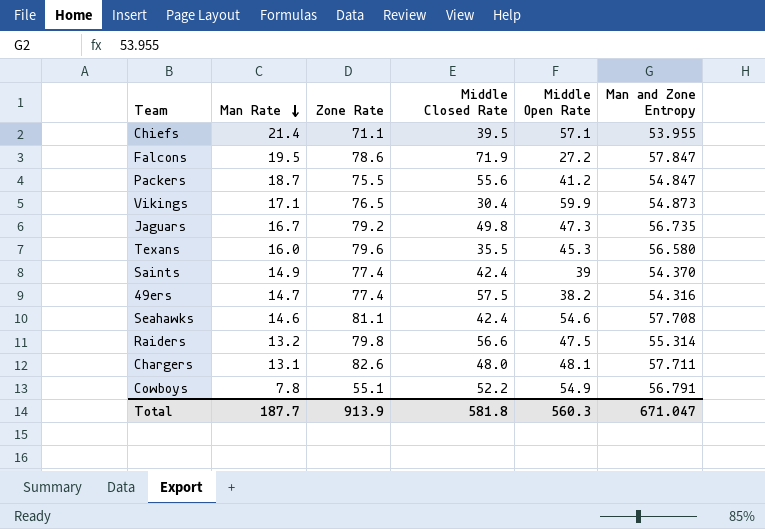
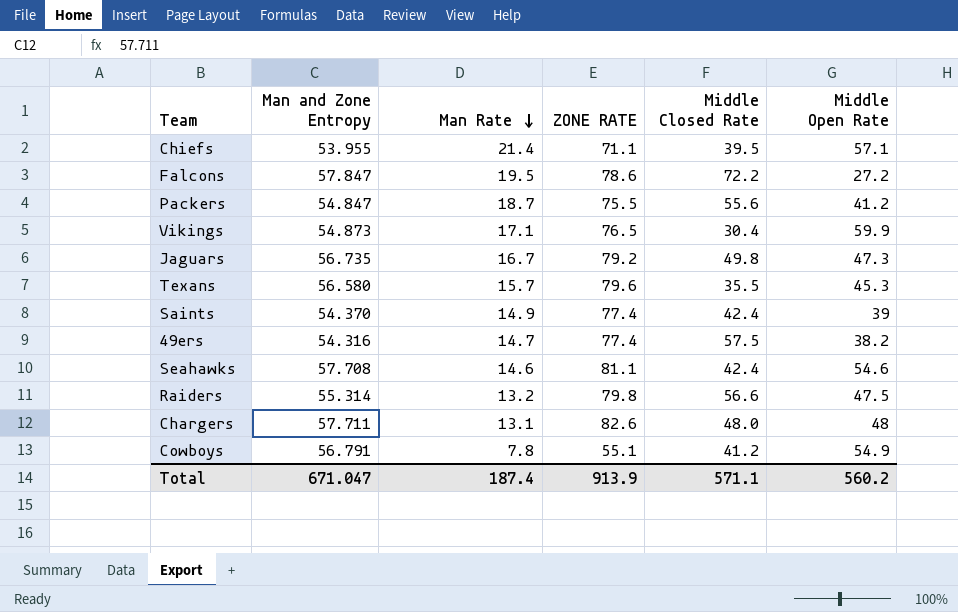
column Man and Zone Entropy | position: 6 -> 2
column name: Zone Rate -> ZONE RATE
Falcons | Middle Closed Rate: 71.9 -> 72.2
Texans | Man Rate: 16.0 -> 15.7
Chargers | Middle Open Rate: 48.1 -> 48
Cowboys | Middle Closed Rate: 52.2 -> 41.2
Total | Man Rate: 187.7 -> 187.4
Total | Middle Closed Rate: 581.8 -> 571.1
Total | Middle Open Rate: 560.3 -> 560.2

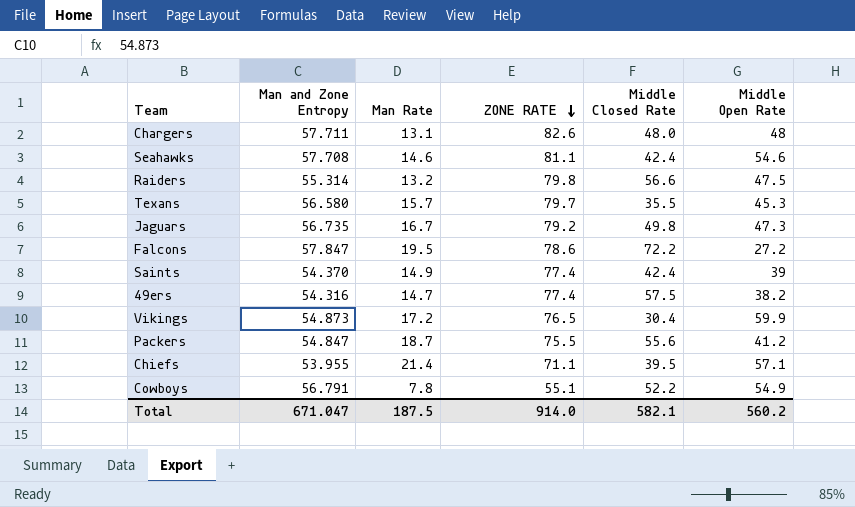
row order: Man Rate descending -> ZONE RATE descending
Texans | ZONE RATE: 79.6 -> 79.7
Vikings | Man Rate: 17.1 -> 17.2
Cowboys | Middle Closed Rate: 41.2 -> 52.2
Total | Man Rate: 187.4 -> 187.5
Total | ZONE RATE: 913.9 -> 914.0
Total | Middle Closed Rate: 571.1 -> 582.1

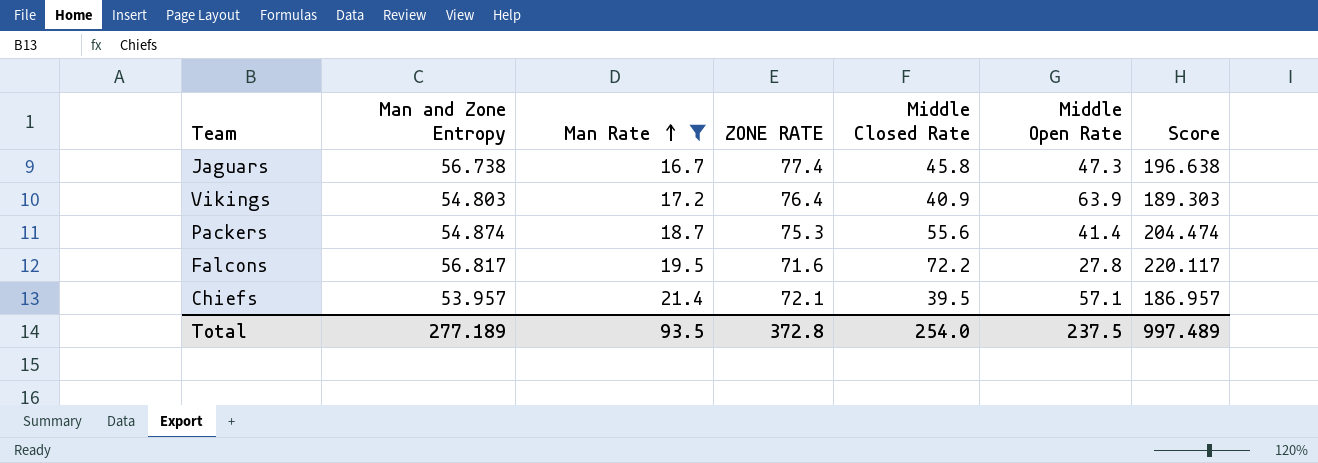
filter: none -> Man Rate >= 16.7
row order: ZONE RATE descending -> Man Rate ascending
column Score | formula: none -> [Man and Zone Entropy] + [Man Rate] + [ZONE RATE] + [Middle Closed Rate]
Jaguars | Man and Zone Entropy: 56.735 -> 56.738
Jaguars | ZONE RATE: 79.2 -> 77.4
Jaguars | Middle Closed Rate: 49.8 -> 45.8
Vikings | Man and Zone Entropy: 54.873 -> 54.803
Vikings | ZONE RATE: 76.5 -> 76.4
Vikings | Middle Closed Rate: 30.4 -> 40.9
Vikings | Middle Open Rate: 59.9 -> 63.9
Packers | Man and Zone Entropy: 54.847 -> 54.874
Packers | ZONE RATE: 75.5 -> 75.3
Packers | Middle Open Rate: 41.2 -> 41.4
Falcons | Man and Zone Entropy: 57.847 -> 56.817
Falcons | ZONE RATE: 78.6 -> 71.6
Falcons | Middle Open Rate: 27.2 -> 27.8
Chiefs | Man and Zone Entropy: 53.955 -> 53.957
Chiefs | ZONE RATE: 71.1 -> 72.1
Total | Man and Zone Entropy: 671.047 -> 277.189
Total | Man Rate: 187.5 -> 93.5
Total | ZONE RATE: 914.0 -> 372.8
Total | Middle Closed Rate: 582.1 -> 254.0
Total | Middle Open Rate: 560.2 -> 237.5

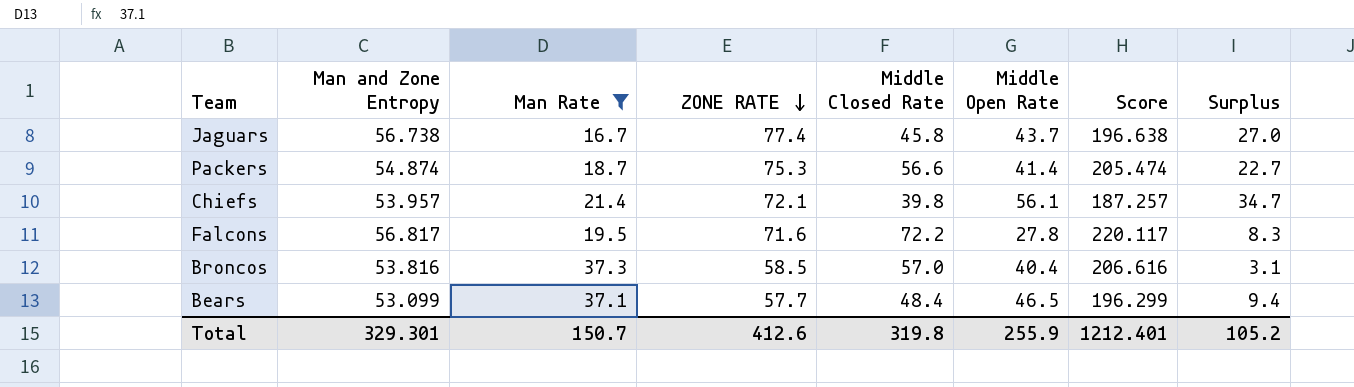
row order: Man Rate ascending -> ZONE RATE descending
column Surplus | formula: none -> [Middle Open Rate] - [Man Rate]
row Vikings: 54.803 | 17.2 | 76.4 | 40.9 | 63.9 | 189.303 -> none
Jaguars | Middle Open Rate: 47.3 -> 43.7
Packers | Middle Closed Rate: 55.6 -> 56.6
Packers | Score: 204.474 -> 205.474
Chiefs | Middle Closed Rate: 39.5 -> 39.8
Chiefs | Middle Open Rate: 57.1 -> 56.1
Chiefs | Score: 186.957 -> 187.257
row Broncos: none -> 53.816 | 37.3 | 58.5 | 57.0 | 40.4 | 206.616 | 3.1
row Bears: none -> 53.099 | 37.1 | 57.7 | 48.4 | 46.5 | 196.299 | 9.4
Total | Man and Zone Entropy: 277.189 -> 329.301
Total | Man Rate: 93.5 -> 150.7
Total | ZONE RATE: 372.8 -> 412.6
Total | Middle Closed Rate: 254.0 -> 319.8
Total | Middle Open Rate: 237.5 -> 255.9
Total | Score: 997.489 -> 1212.401

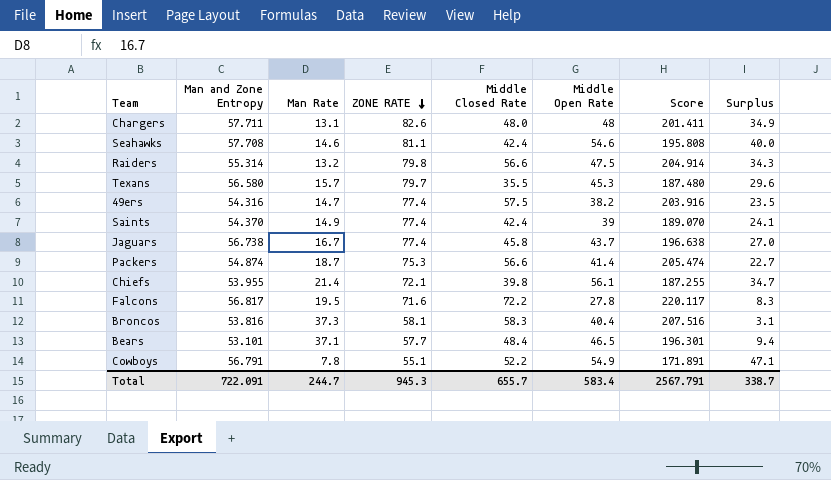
filter: Man Rate >= 16.7 -> none
Chiefs | Man and Zone Entropy: 53.957 -> 53.955
Chiefs | Score: 187.257 -> 187.255
Broncos | ZONE RATE: 58.5 -> 58.1
Broncos | Middle Closed Rate: 57.0 -> 58.3
Broncos | Score: 206.616 -> 207.516
Bears | Man and Zone Entropy: 53.099 -> 53.101
Bears | Score: 196.299 -> 196.301
Total | Man and Zone Entropy: 329.301 -> 722.091
Total | Man Rate: 150.7 -> 244.7
Total | ZONE RATE: 412.6 -> 945.3
Total | Middle Closed Rate: 319.8 -> 655.7
Total | Middle Open Rate: 255.9 -> 583.4
Total | Score: 1212.401 -> 2567.791
Total | Surplus: 105.2 -> 338.7

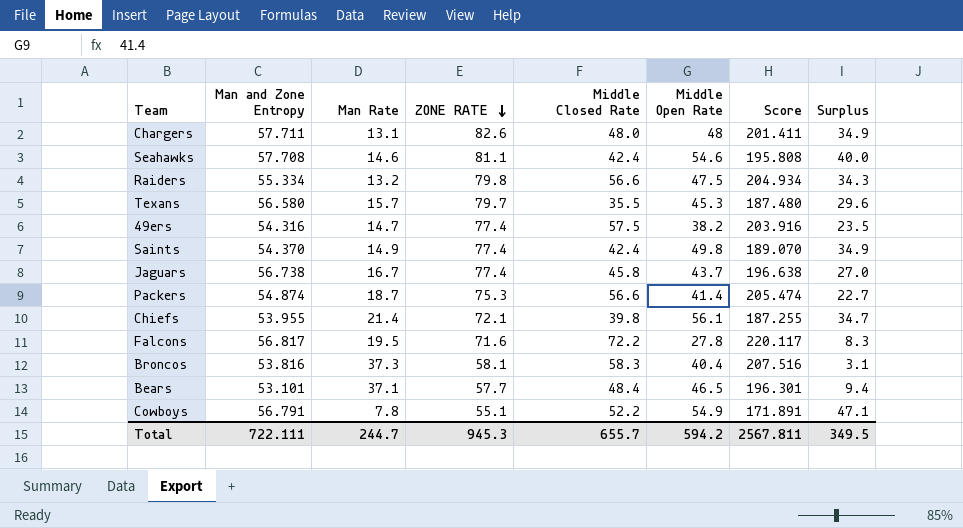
Raiders | Man and Zone Entropy: 55.314 -> 55.334
Raiders | Score: 204.914 -> 204.934
Saints | Middle Open Rate: 39 -> 49.8
Saints | Surplus: 24.1 -> 34.9
Total | Man and Zone Entropy: 722.091 -> 722.111
Total | Middle Open Rate: 583.4 -> 594.2
Total | Score: 2567.791 -> 2567.811
Total | Surplus: 338.7 -> 349.5

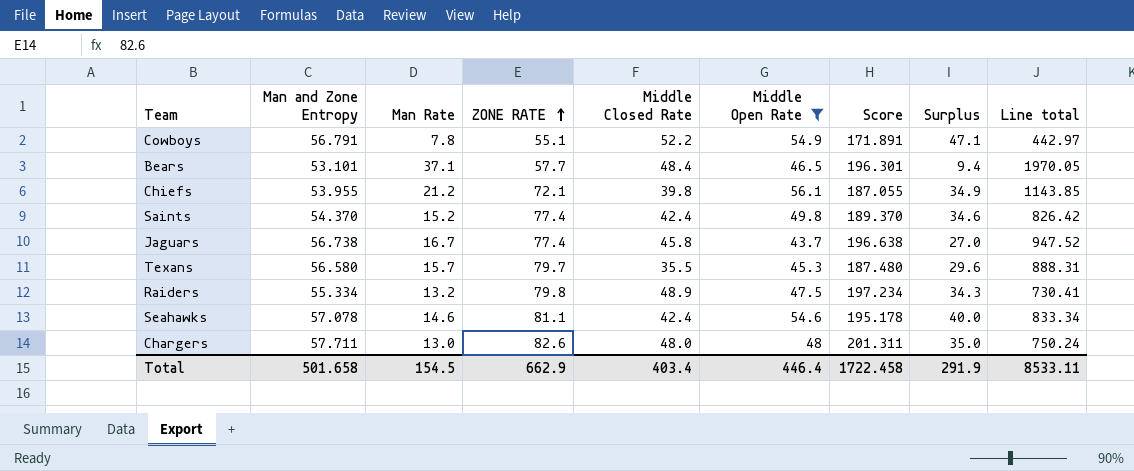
filter: none -> Middle Open Rate >= 43.7
row order: ZONE RATE descending -> ZONE RATE ascending
column Line total | formula: none -> [Man and Zone Entropy] * [Man Rate]
Chiefs | Man Rate: 21.4 -> 21.2
Chiefs | Score: 187.255 -> 187.055
Chiefs | Surplus: 34.7 -> 34.9
Saints | Man Rate: 14.9 -> 15.2
Saints | Score: 189.070 -> 189.370
Saints | Surplus: 34.9 -> 34.6
Raiders | Middle Closed Rate: 56.6 -> 48.9
Raiders | Score: 204.934 -> 197.234
Seahawks | Man and Zone Entropy: 57.708 -> 57.078
Seahawks | Score: 195.808 -> 195.178
Chargers | Man Rate: 13.1 -> 13.0
Chargers | Score: 201.411 -> 201.311
Chargers | Surplus: 34.9 -> 35.0
Total | Man and Zone Entropy: 722.111 -> 501.658
Total | Man Rate: 244.7 -> 154.5
Total | ZONE RATE: 945.3 -> 662.9
Total | Middle Closed Rate: 655.7 -> 403.4
Total | Middle Open Rate: 594.2 -> 446.4
Total | Score: 2567.811 -> 1722.458
Total | Surplus: 349.5 -> 291.9

